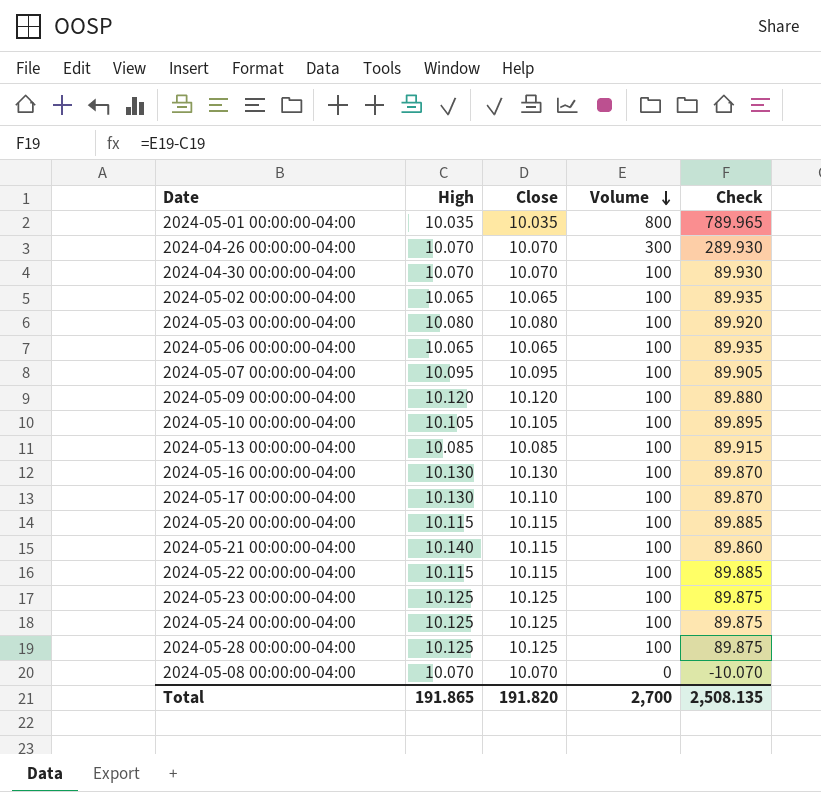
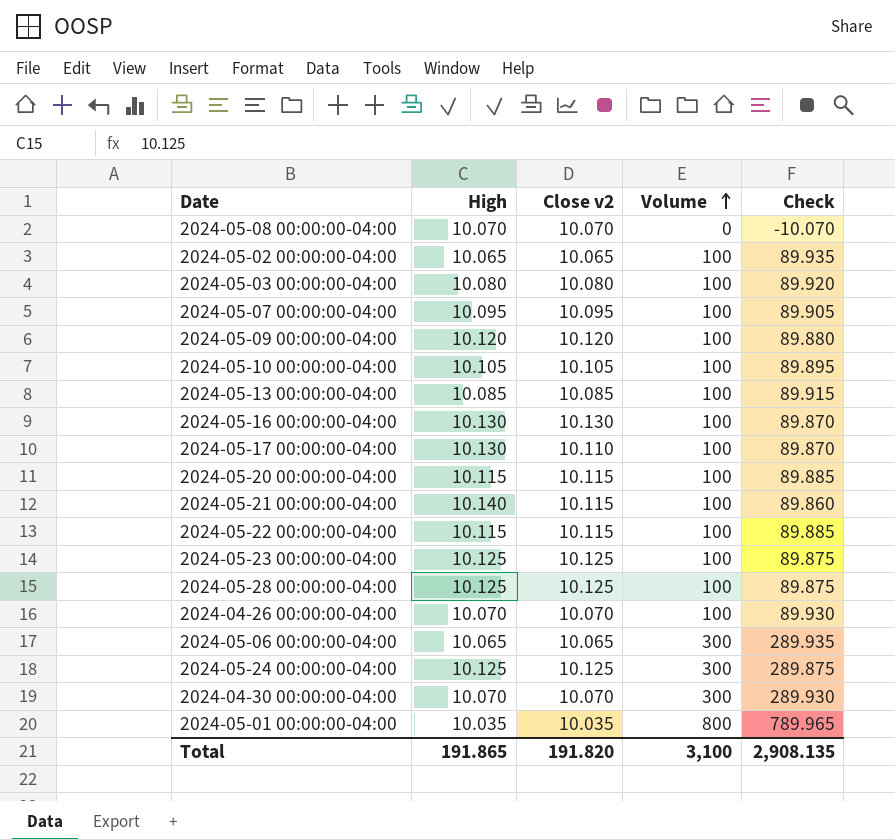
row order: Volume descending -> Volume ascending
column name: Close -> Close v2
2024-04-26 00:00:00-04:00 | Volume: 300 -> 100
2024-04-26 00:00:00-04:00 | Check: 289.930 -> 89.930
2024-05-06 00:00:00-04:00 | Volume: 100 -> 300
2024-05-06 00:00:00-04:00 | Check: 89.935 -> 289.935
2024-05-24 00:00:00-04:00 | Volume: 100 -> 300
2024-05-24 00:00:00-04:00 | Check: 89.875 -> 289.875
2024-04-30 00:00:00-04:00 | Volume: 100 -> 300
2024-04-30 00:00:00-04:00 | Check: 89.930 -> 289.930
Total | Volume: 2,700 -> 3,100
Total | Check: 2,508.135 -> 2,908.135

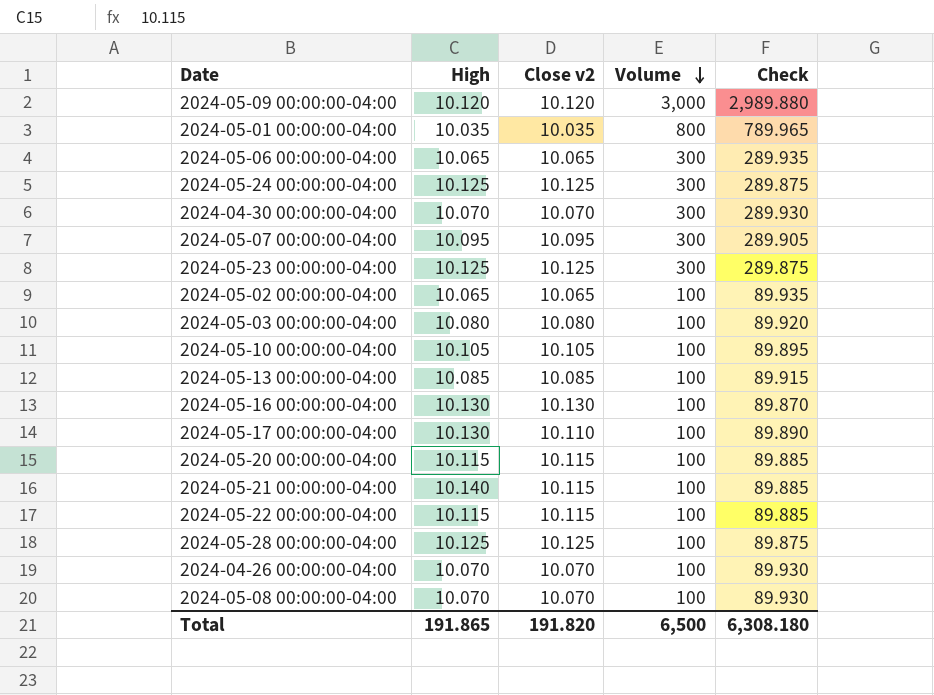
row order: Volume ascending -> Volume descending
column Check | formula: [Volume] - [High] -> [Volume] - [Close v2]
2024-05-09 00:00:00-04:00 | Volume: 100 -> 3,000
2024-05-07 00:00:00-04:00 | Volume: 100 -> 300
2024-05-23 00:00:00-04:00 | Volume: 100 -> 300
2024-05-08 00:00:00-04:00 | Volume: 0 -> 100
Total | Volume: 3,100 -> 6,500
Total | Check: 2,908.135 -> 6,308.180

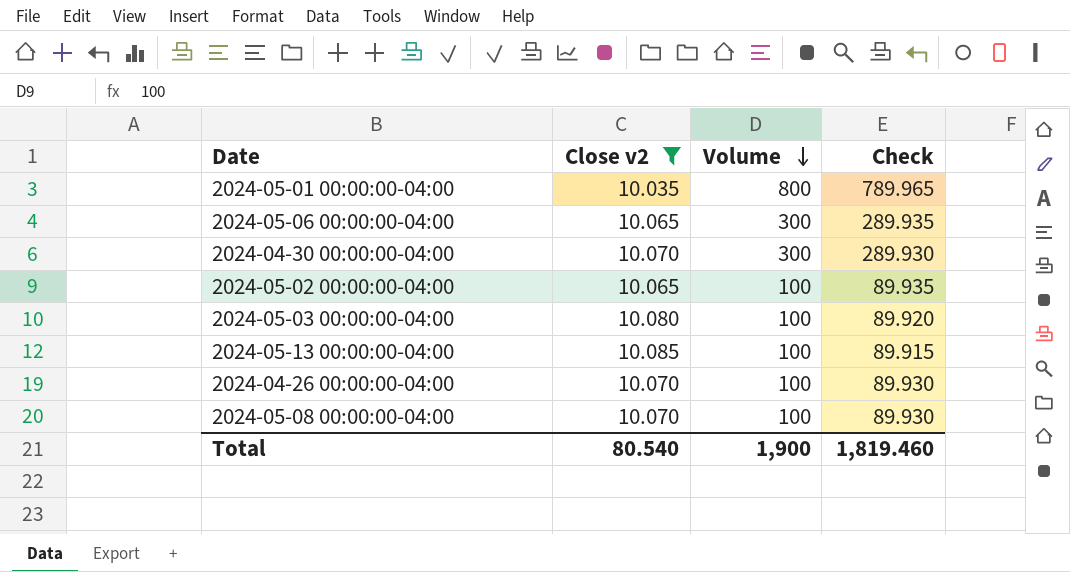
filter: none -> Close v2 <= 10.085
column High | position: 2 -> none
Total | Close v2: 191.820 -> 80.540
Total | Volume: 6,500 -> 1,900
Total | Check: 6,308.180 -> 1,819.460

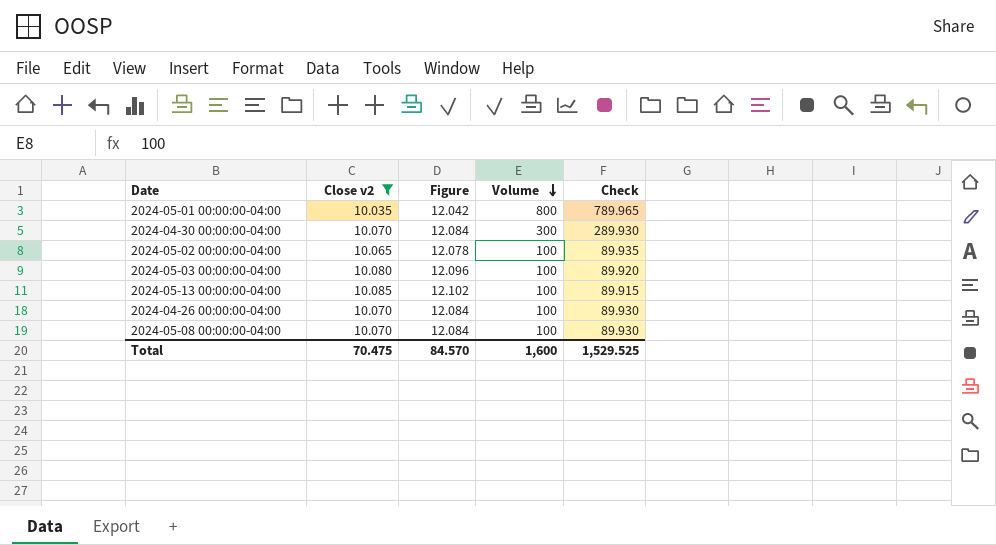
column Figure | formula: none -> [Close v2] * 1.2
row 2024-05-06 00:00:00-04:00: 10.065 | 300 | 289.935 -> none
Total | Close v2: 80.540 -> 70.475
Total | Volume: 1,900 -> 1,600
Total | Check: 1,819.460 -> 1,529.525

